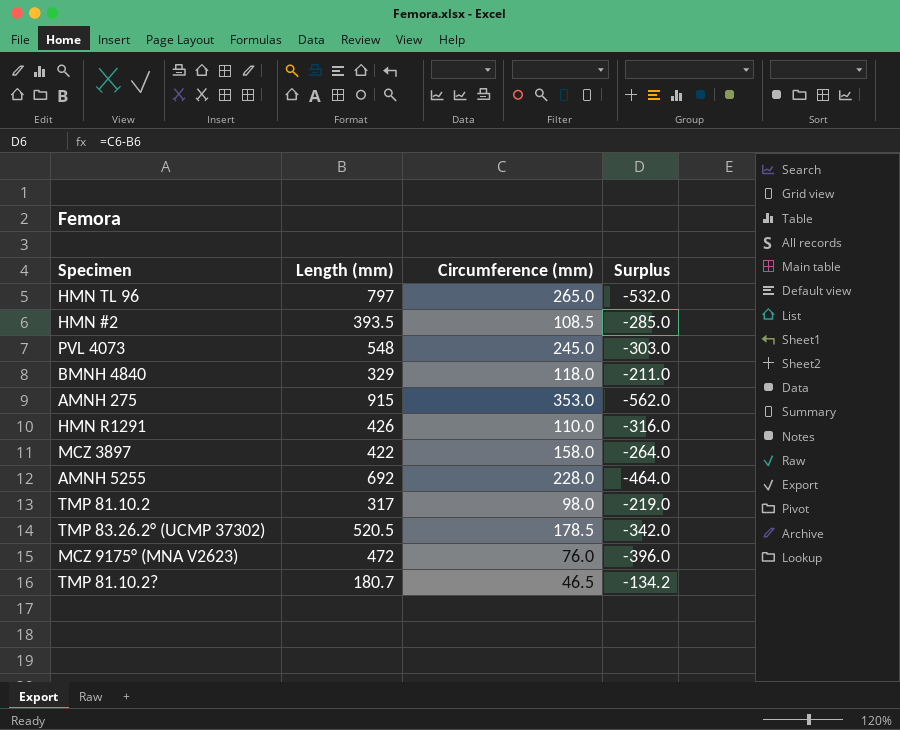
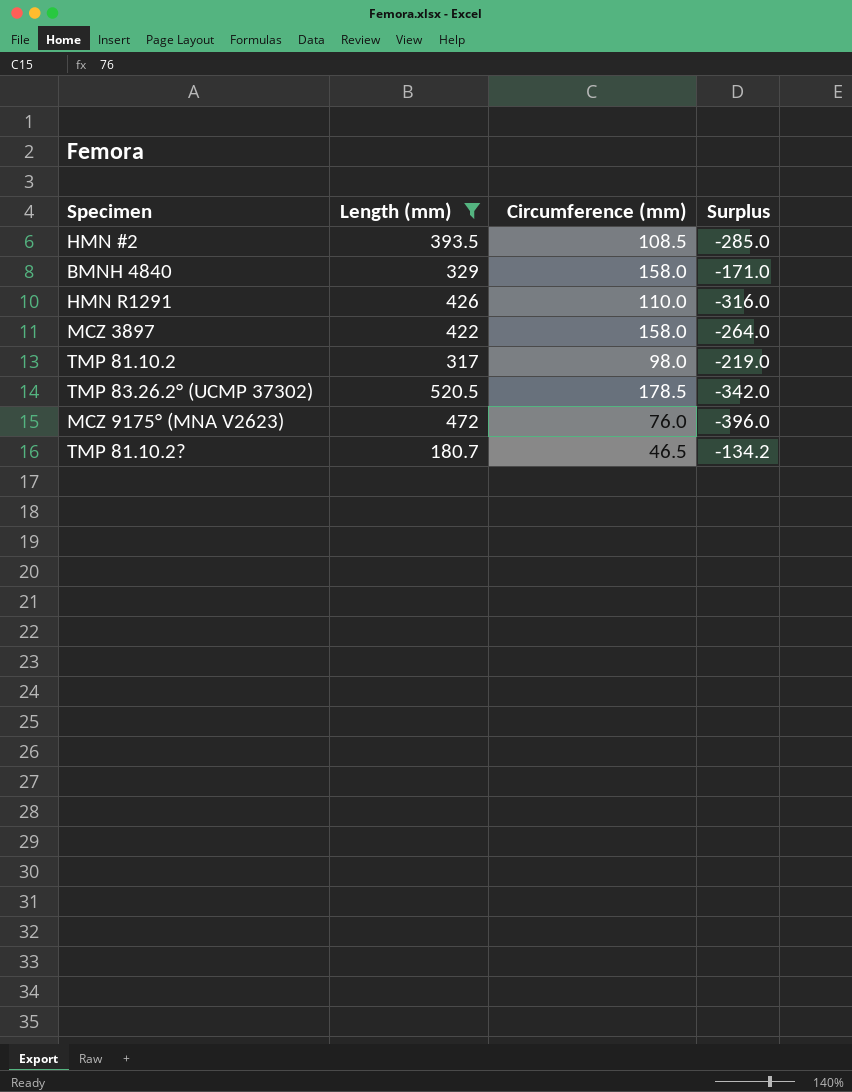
filter: none -> Length (mm) <= 520.5
BMNH 4840 | Circumference (mm): 118.0 -> 158.0
BMNH 4840 | Surplus: -211.0 -> -171.0

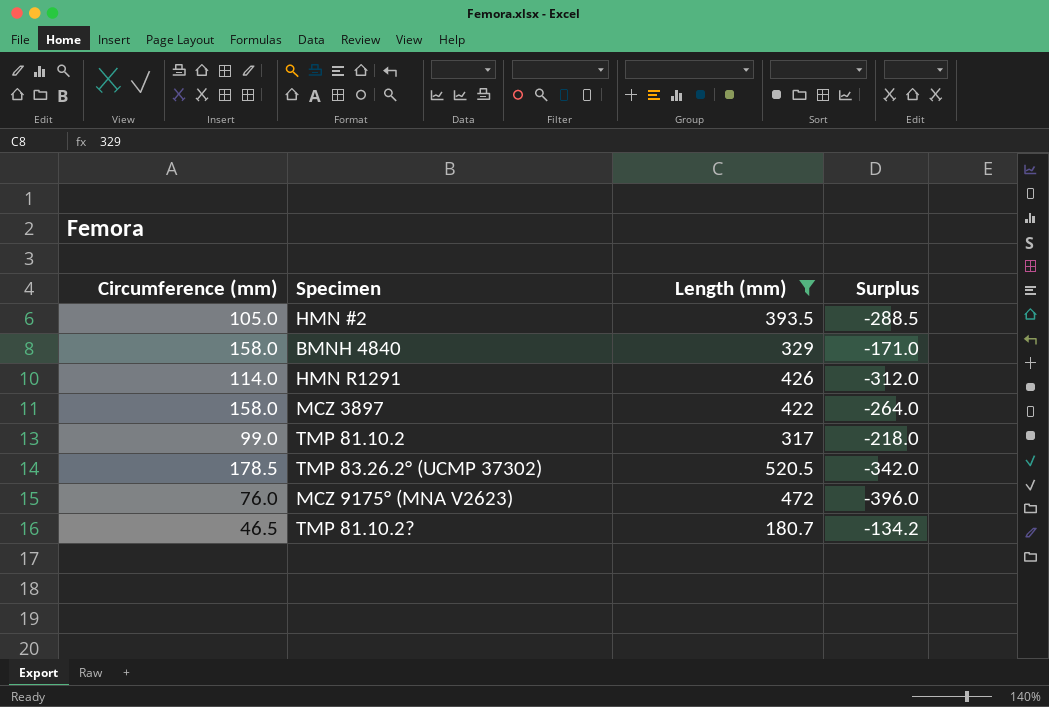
column Circumference (mm) | position: 3 -> 1
HMN #2 | Circumference (mm): 108.5 -> 105.0
HMN #2 | Surplus: -285.0 -> -288.5
HMN R1291 | Circumference (mm): 110.0 -> 114.0
HMN R1291 | Surplus: -316.0 -> -312.0
TMP 81.10.2 | Circumference (mm): 98.0 -> 99.0
TMP 81.10.2 | Surplus: -219.0 -> -218.0

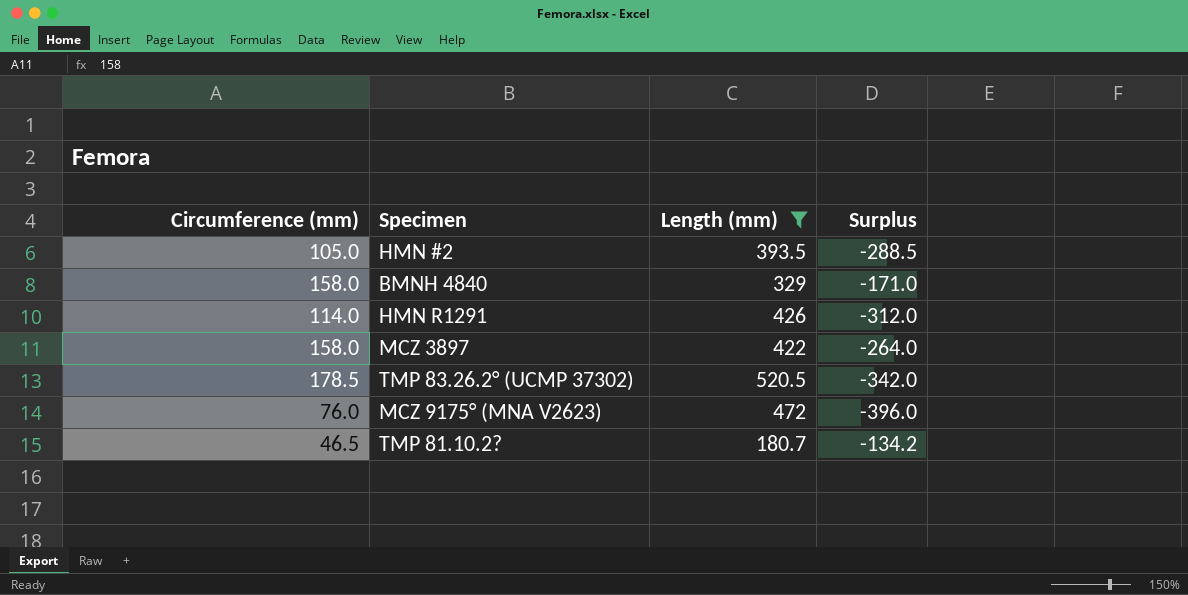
row TMP 81.10.2: 99.0 | 317 | -218.0 -> none

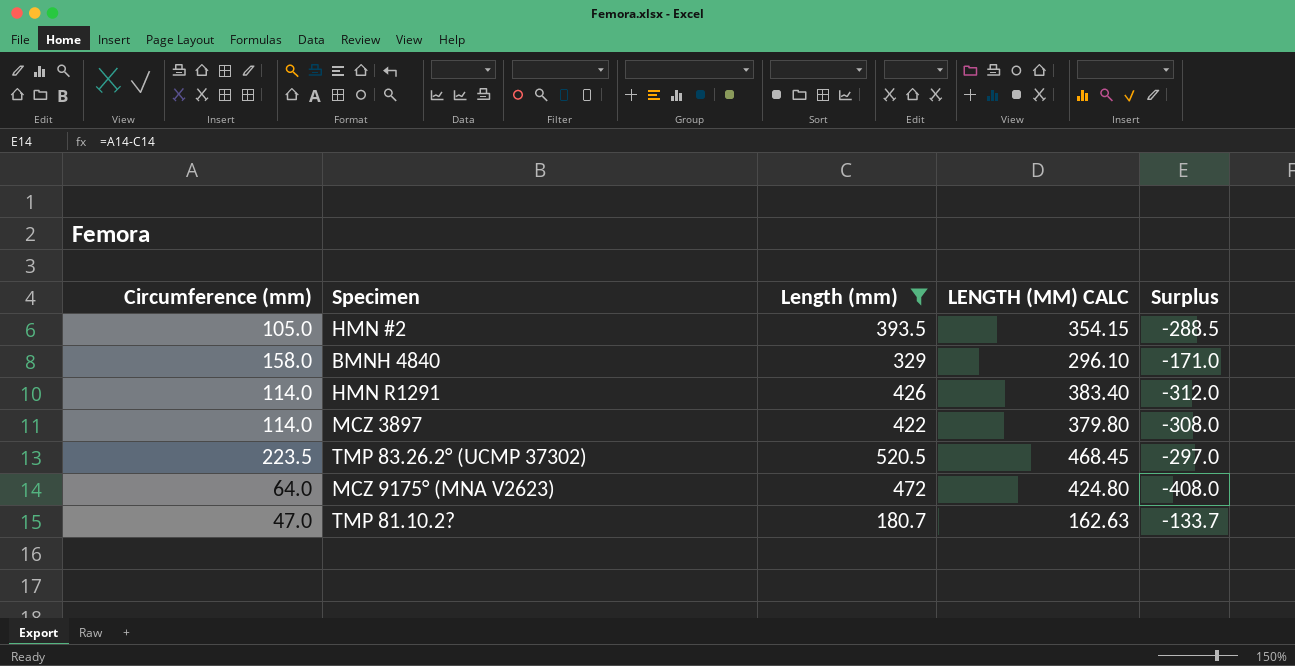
column LENGTH (MM) CALC | formula: none -> [Length (mm)] * 0.9
MCZ 3897 | Circumference (mm): 158.0 -> 114.0
MCZ 3897 | Surplus: -264.0 -> -308.0
TMP 83.26.2° (UCMP 37302) | Circumference (mm): 178.5 -> 223.5
TMP 83.26.2° (UCMP 37302) | Surplus: -342.0 -> -297.0
MCZ 9175° (MNA V2623) | Circumference (mm): 76.0 -> 64.0
MCZ 9175° (MNA V2623) | Surplus: -396.0 -> -408.0
TMP 81.10.2? | Circumference (mm): 46.5 -> 47.0
TMP 81.10.2? | Surplus: -134.2 -> -133.7

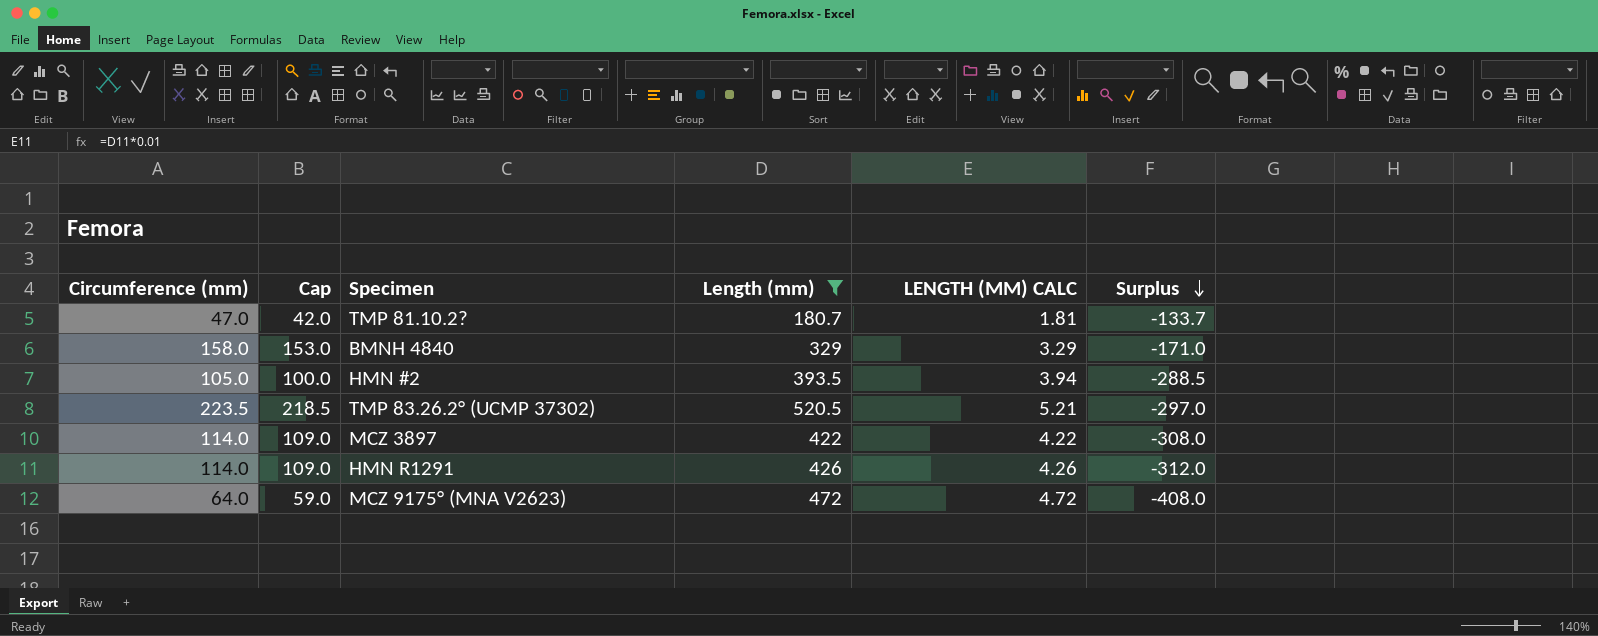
row order: none -> Surplus descending
column Cap | formula: none -> [Circumference (mm)] - 5
column LENGTH (MM) CALC | formula: [Length (mm)] * 0.9 -> [Length (mm)] * 0.01

